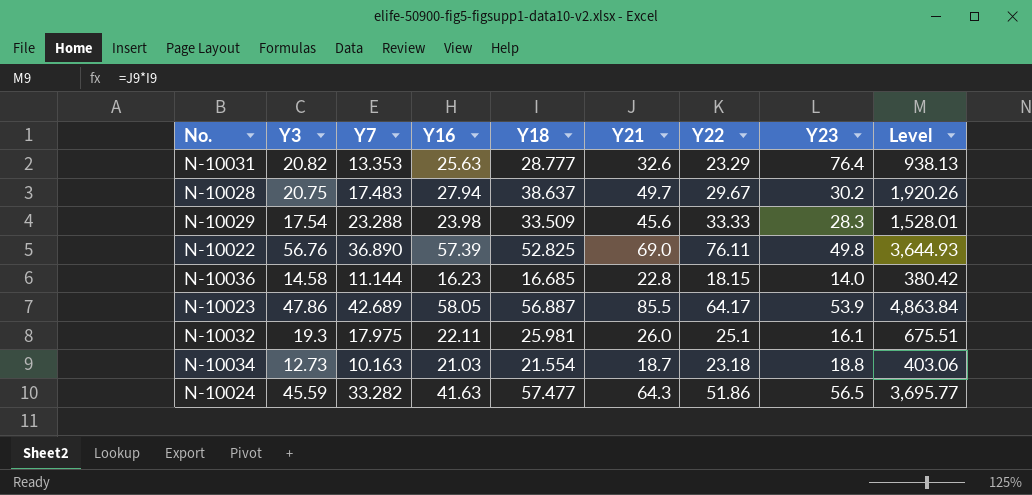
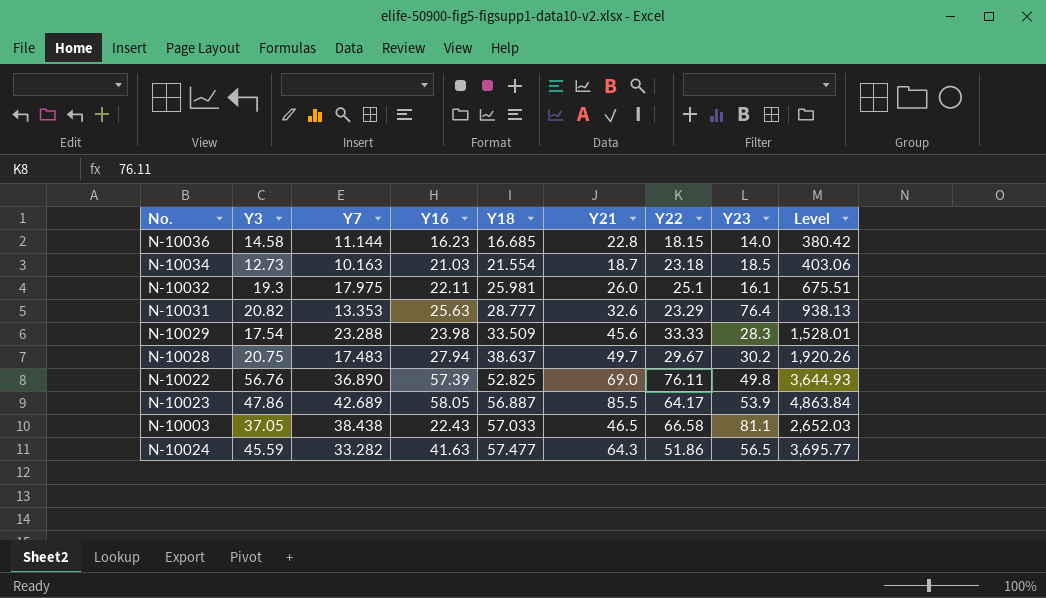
row order: none -> Y18 ascending
N-10034 | Y23: 18.8 -> 18.5
row N-10003: none -> 37.05 | 38.438 | 22.43 | 57.033 | 46.5 | 66.58 | 81.1 | 2,652.03

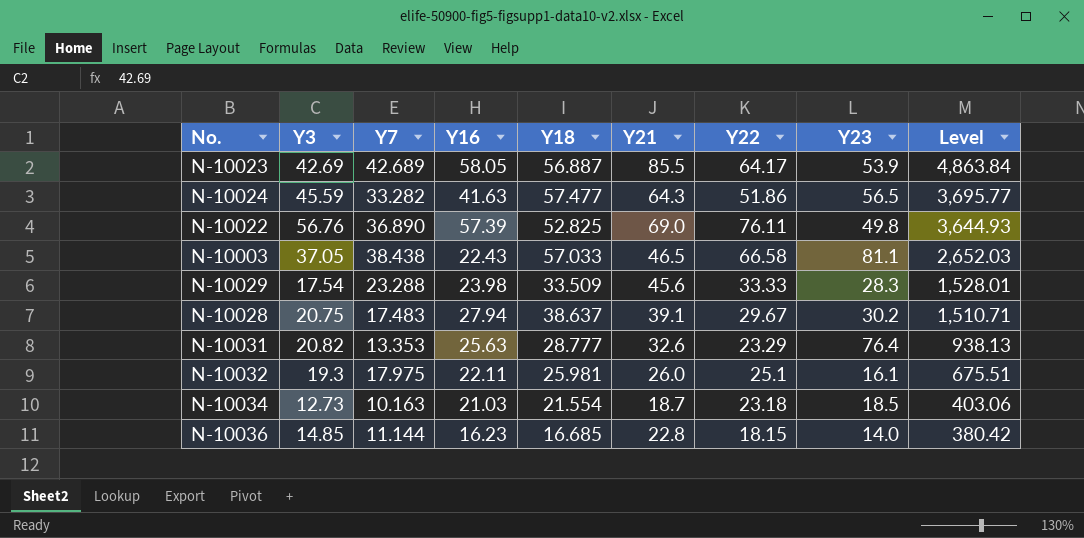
row order: Y18 ascending -> Level descending
N-10023 | Y3: 47.86 -> 42.69
N-10028 | Y21: 49.7 -> 39.1
N-10028 | Level: 1,920.26 -> 1,510.71
N-10036 | Y3: 14.58 -> 14.85

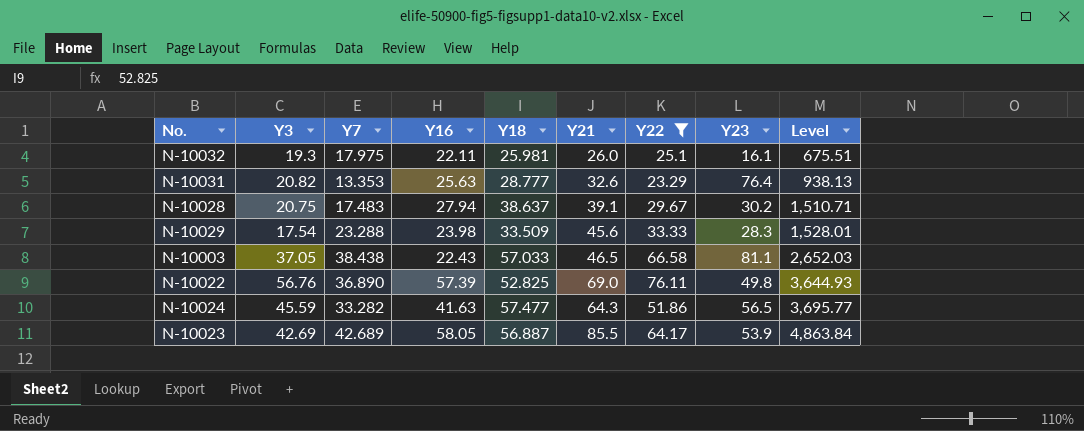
filter: none -> Y22 >= 23.29
row order: Level descending -> Level ascending

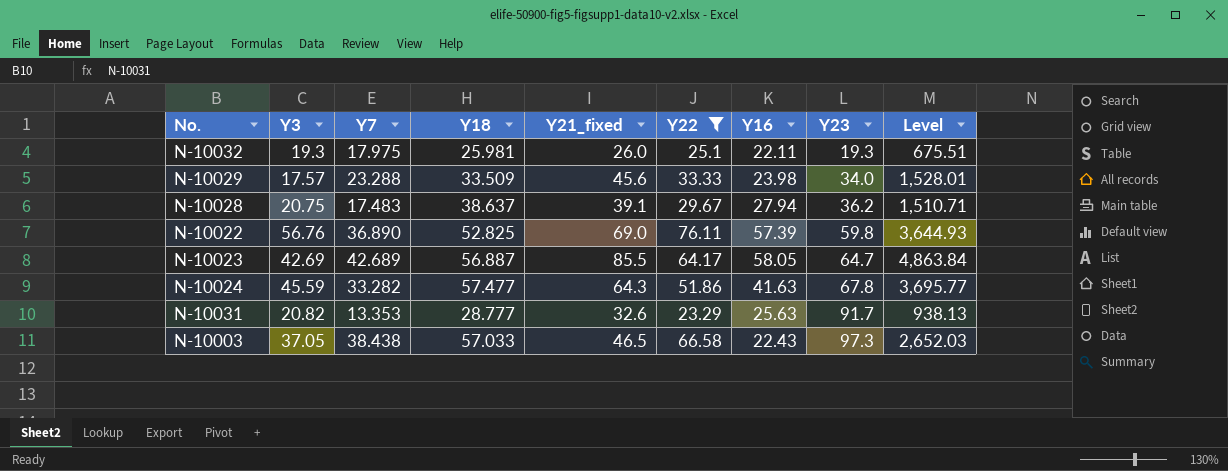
row order: Level ascending -> Y23 ascending
column name: Y21 -> Y21_fixed
column Y16 | position: 4 -> 7
N-10032 | Y23: 16.1 -> 19.3
N-10029 | Y3: 17.54 -> 17.57
N-10029 | Y23: 28.3 -> 34.0
N-10028 | Y23: 30.2 -> 36.2
N-10022 | Y23: 49.8 -> 59.8
N-10023 | Y23: 53.9 -> 64.7
N-10024 | Y23: 56.5 -> 67.8
N-10031 | Y23: 76.4 -> 91.7
N-10003 | Y23: 81.1 -> 97.3

